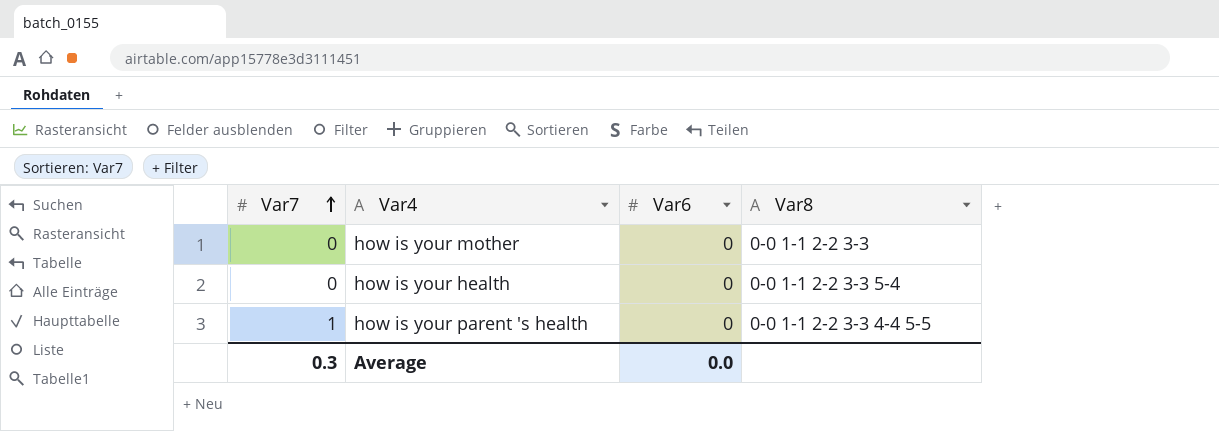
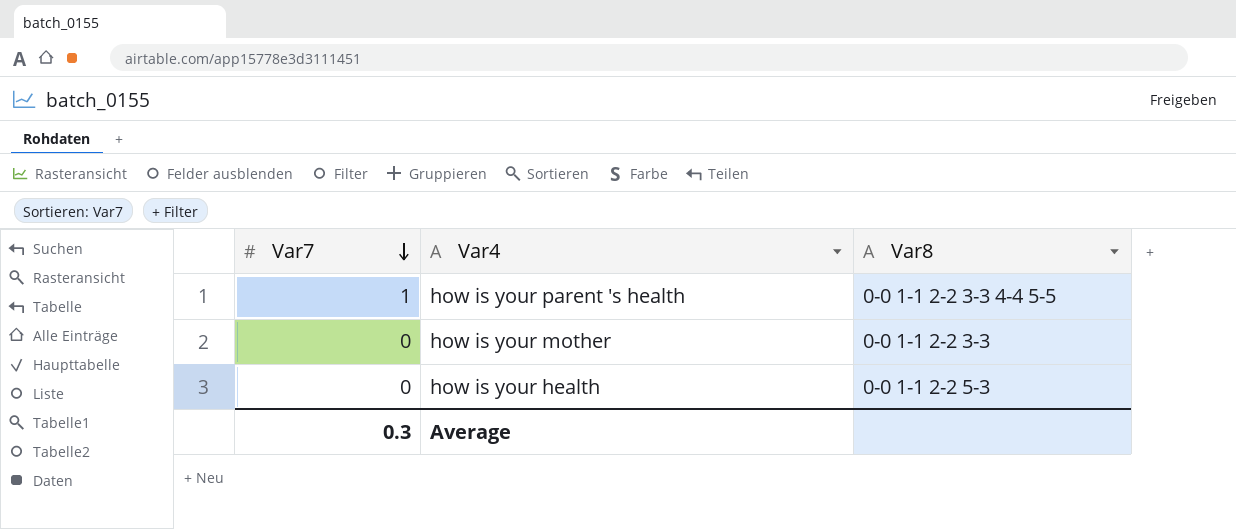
row order: Var7 ascending -> Var7 descending
column Var6 | position: 3 -> none
how is your health | Var8: 0-0 1-1 2-2 3-3 5-4 -> 0-0 1-1 2-2 5-3

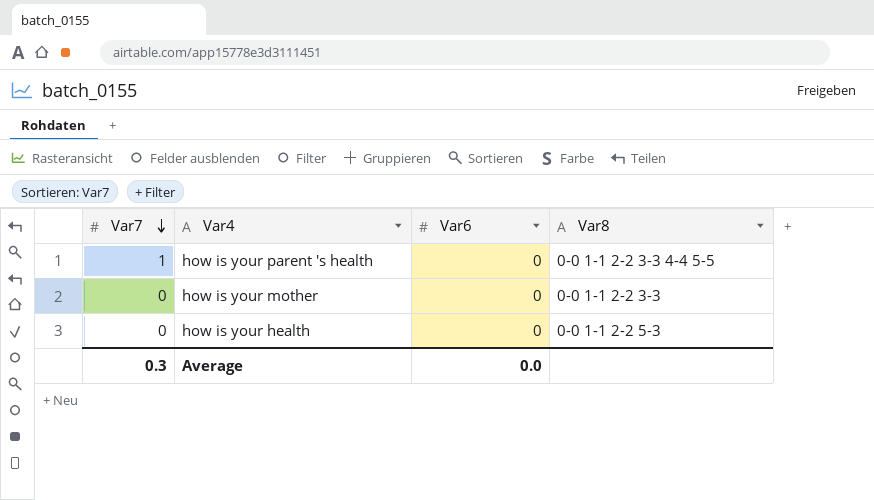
column Var6 | position: none -> 3

